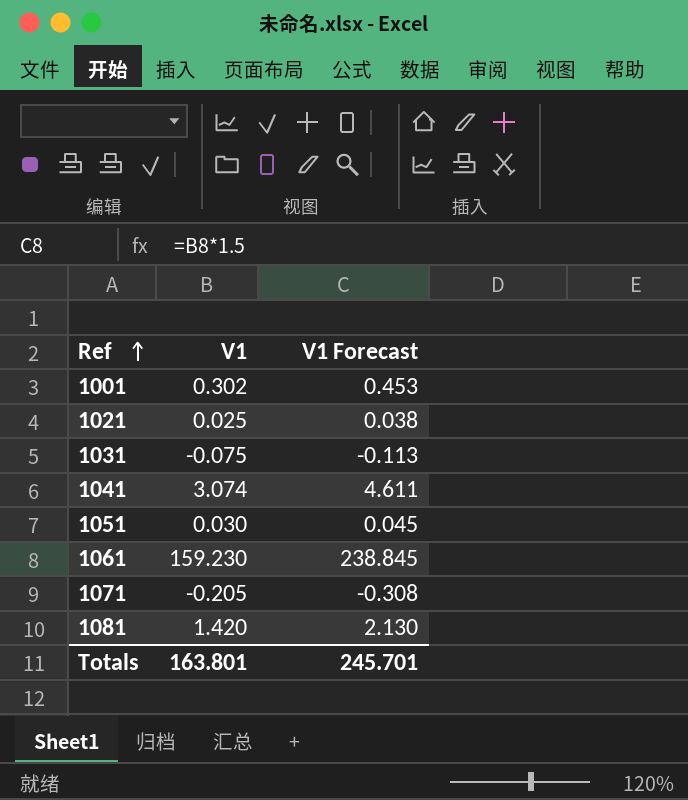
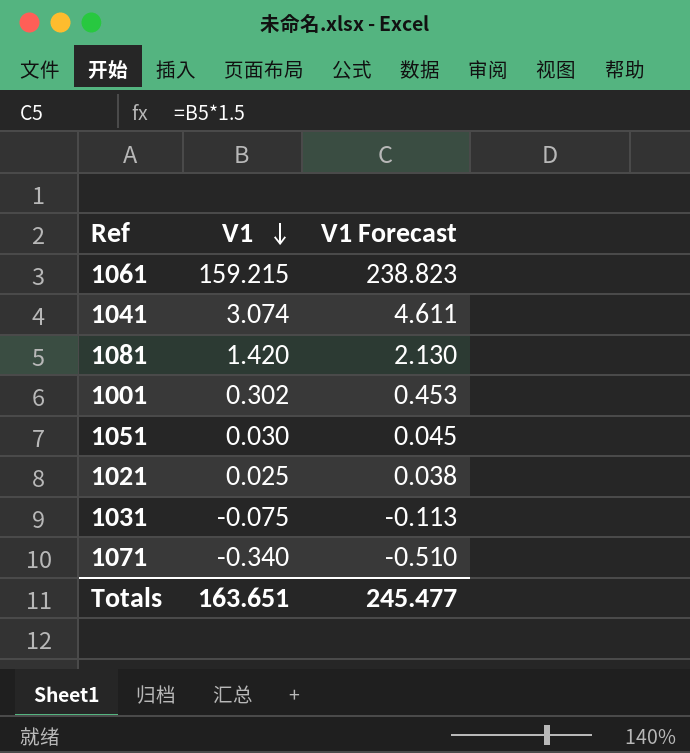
row order: Ref ascending -> V1 descending
1061 | V1: 159.230 -> 159.215
1061 | V1 Forecast: 238.845 -> 238.823
1071 | V1: -0.205 -> -0.340
1071 | V1 Forecast: -0.308 -> -0.510
Totals | V1: 163.801 -> 163.651
Totals | V1 Forecast: 245.701 -> 245.477

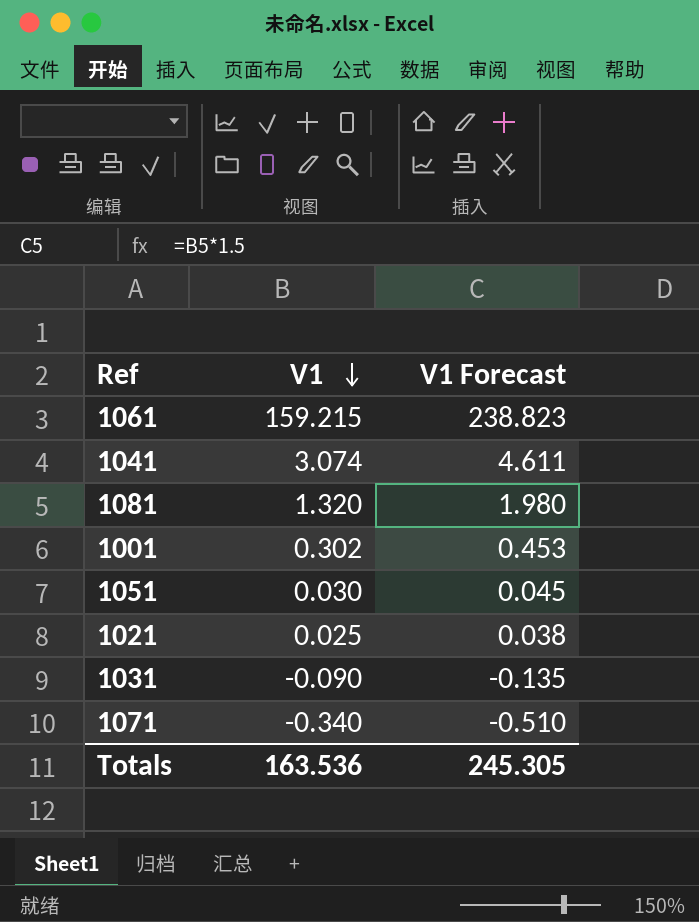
1081 | V1: 1.420 -> 1.320
1081 | V1 Forecast: 2.130 -> 1.980
1031 | V1: -0.075 -> -0.090
1031 | V1 Forecast: -0.113 -> -0.135
Totals | V1: 163.651 -> 163.536
Totals | V1 Forecast: 245.477 -> 245.305

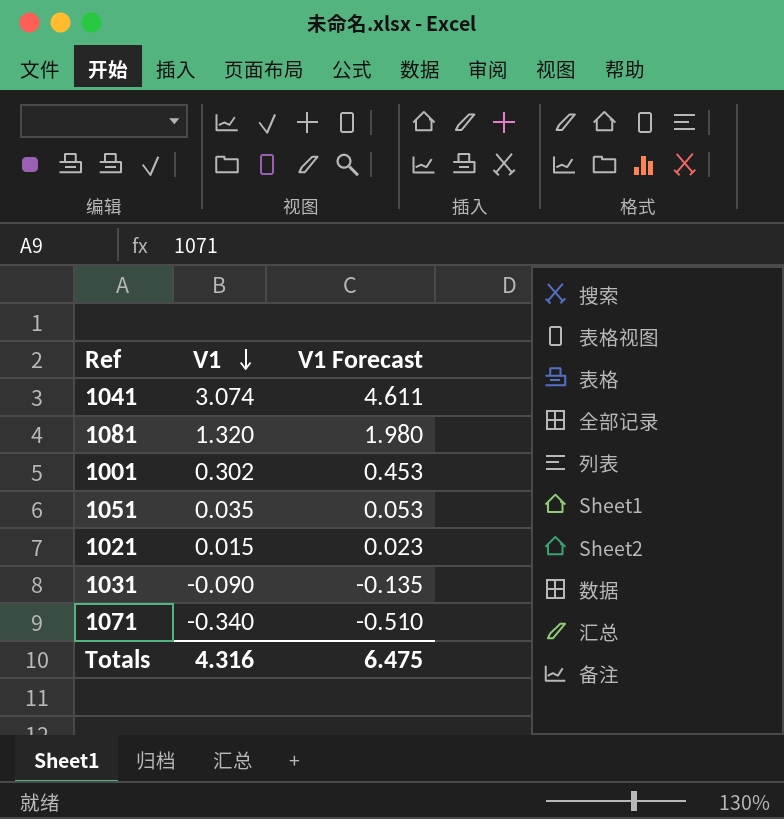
row 1061: 159.215 | 238.823 -> none
1051 | V1: 0.030 -> 0.035
1051 | V1 Forecast: 0.045 -> 0.053
1021 | V1: 0.025 -> 0.015
1021 | V1 Forecast: 0.038 -> 0.023
Totals | V1: 163.536 -> 4.316
Totals | V1 Forecast: 245.305 -> 6.475

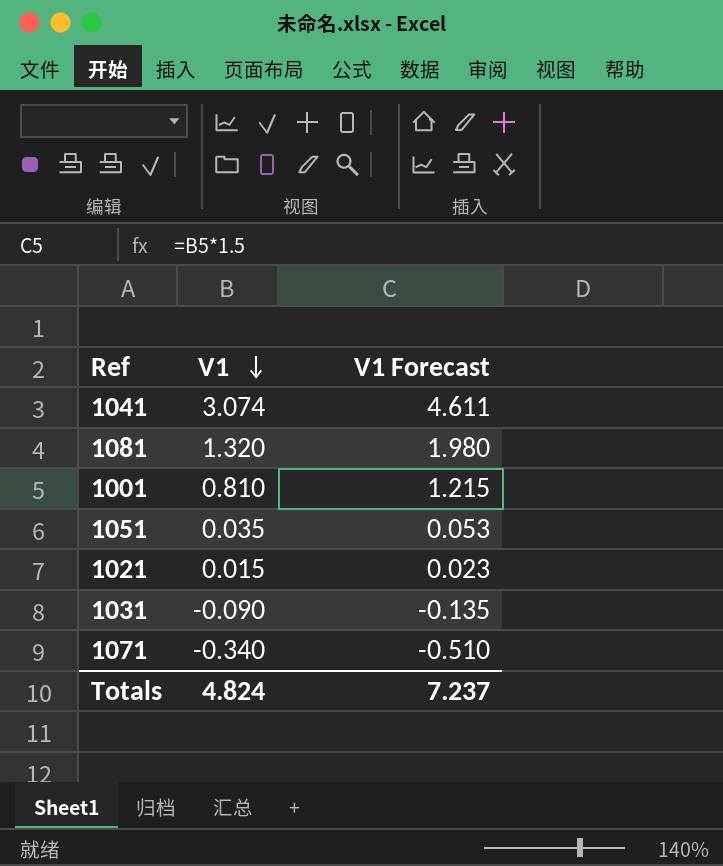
1001 | V1: 0.302 -> 0.810
1001 | V1 Forecast: 0.453 -> 1.215
Totals | V1: 4.316 -> 4.824
Totals | V1 Forecast: 6.475 -> 7.237

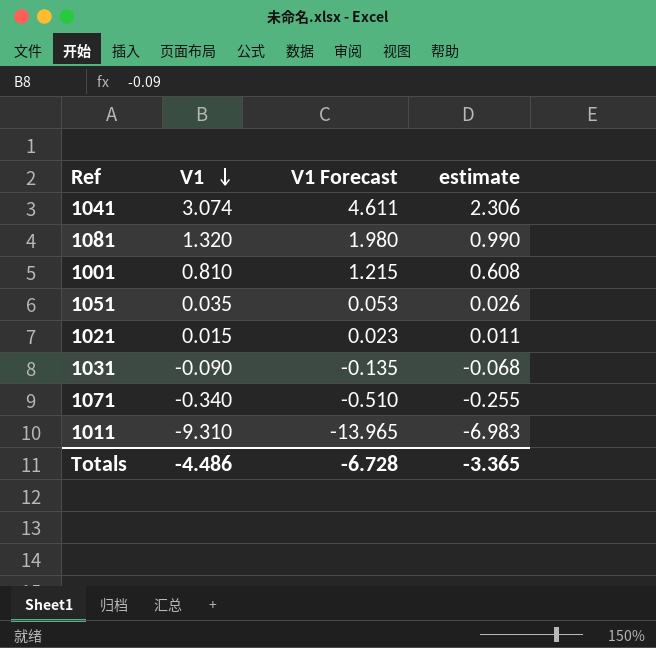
column estimate | formula: none -> [V1] * 0.75
row 1011: none -> -9.310 | -13.965 | -6.983
Totals | V1: 4.824 -> -4.486
Totals | V1 Forecast: 7.237 -> -6.728

